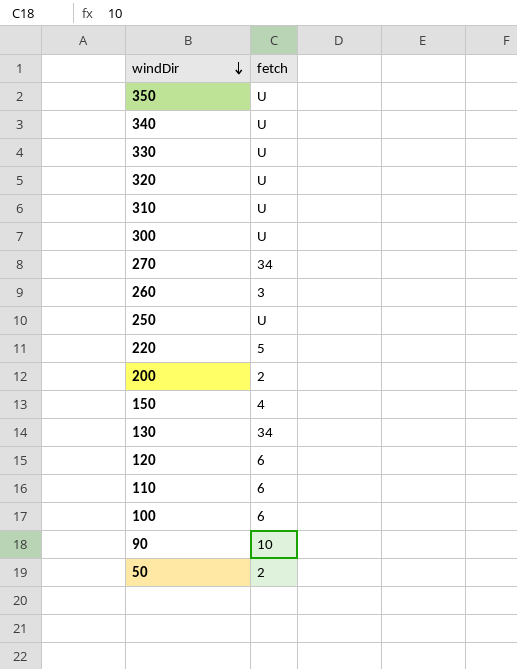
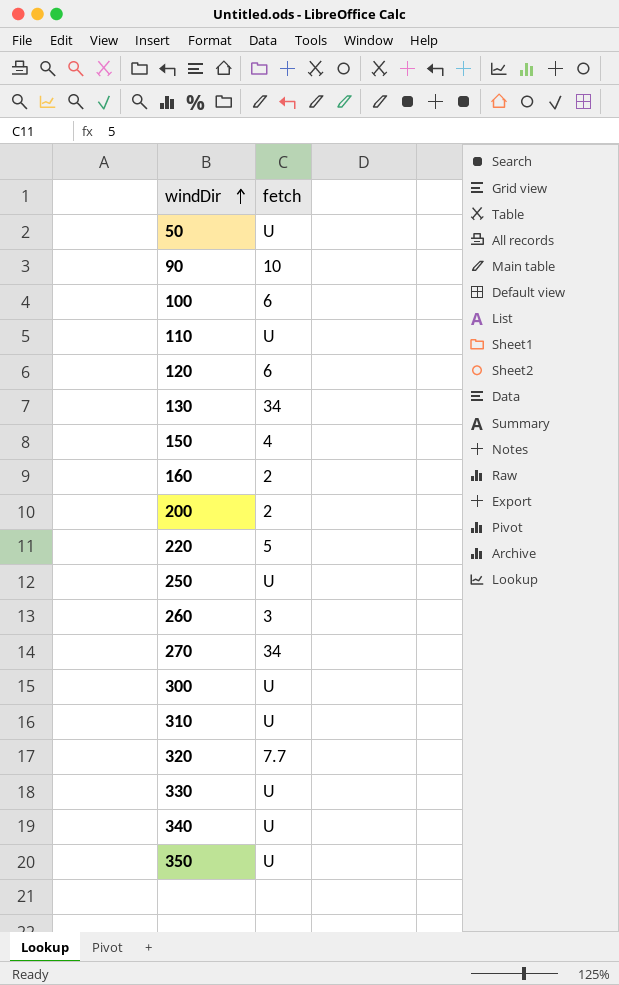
row order: windDir descending -> windDir ascending
50 | fetch: 2 -> U
110 | fetch: 6 -> U
row 160: none -> 2
320 | fetch: U -> 7.7

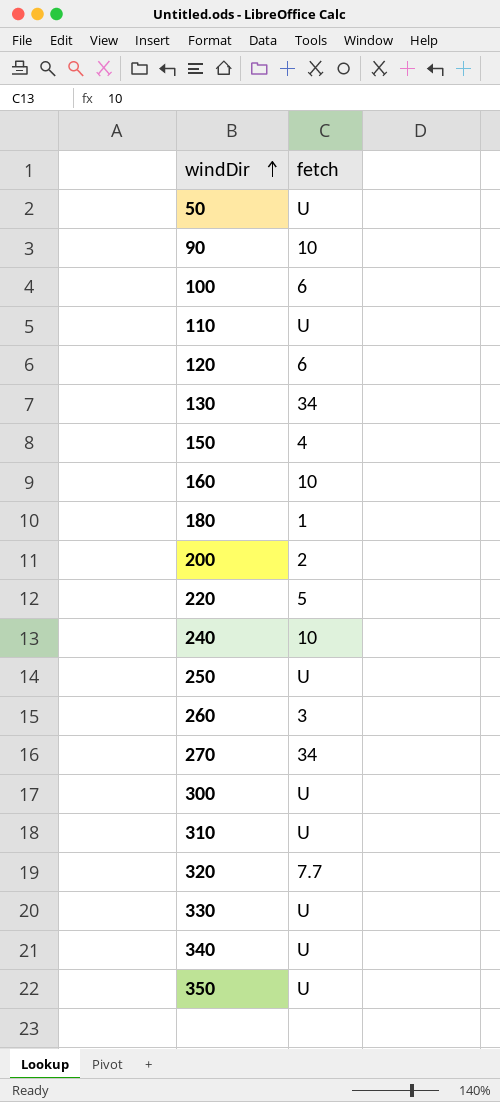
160 | fetch: 2 -> 10
row 180: none -> 1
row 240: none -> 10

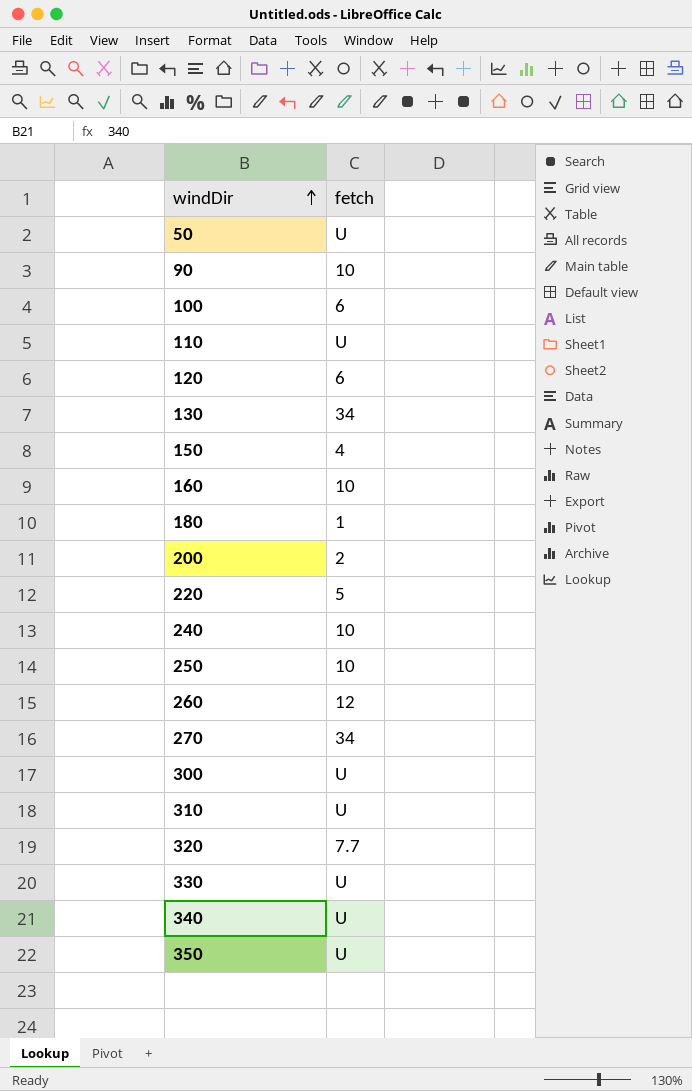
250 | fetch: U -> 10
260 | fetch: 3 -> 12

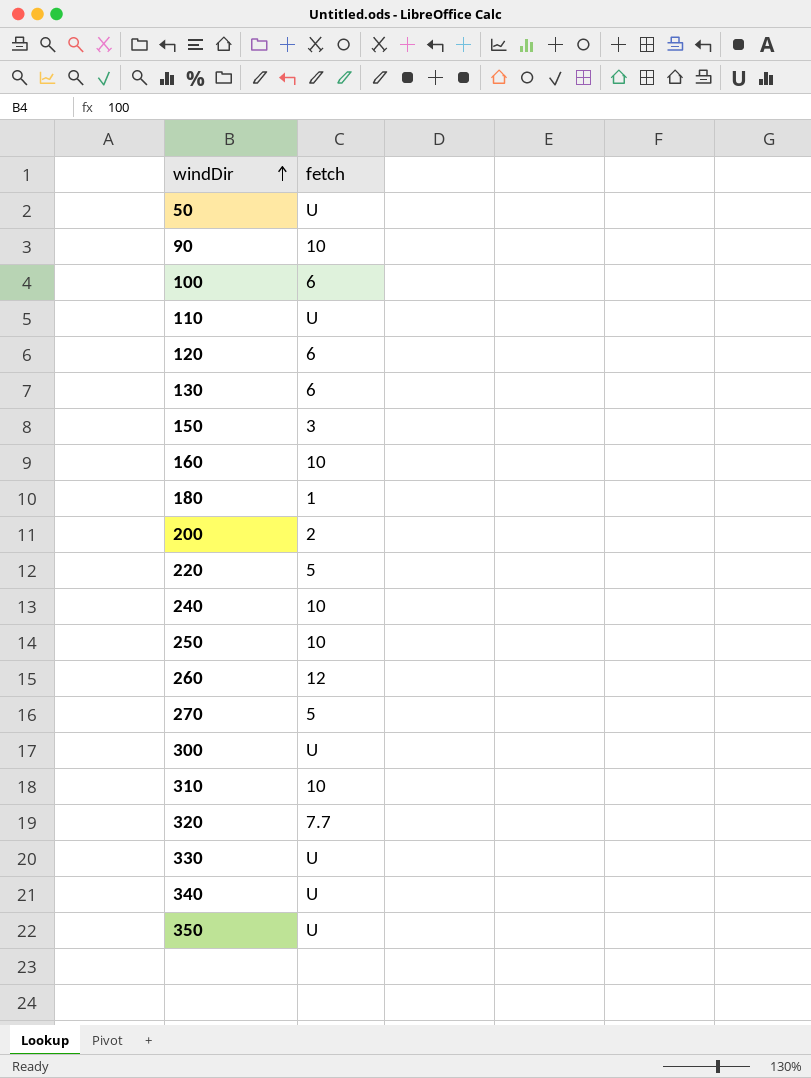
130 | fetch: 34 -> 6
150 | fetch: 4 -> 3
270 | fetch: 34 -> 5
310 | fetch: U -> 10

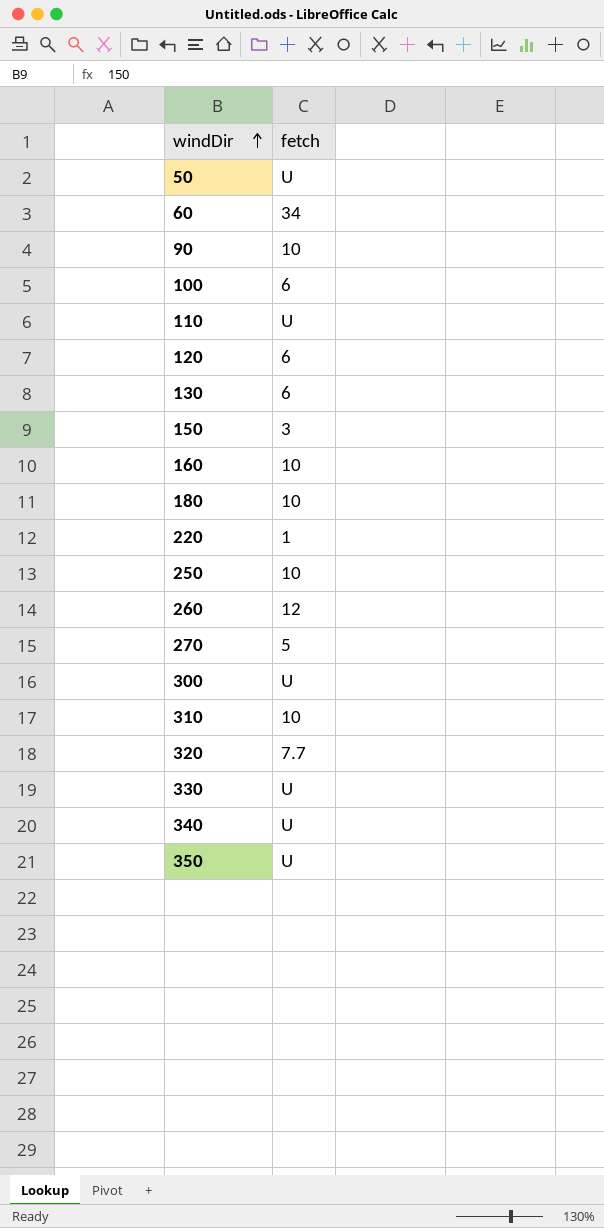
row 200: 2 -> none
row 240: 10 -> none
row 60: none -> 34
180 | fetch: 1 -> 10
220 | fetch: 5 -> 1

